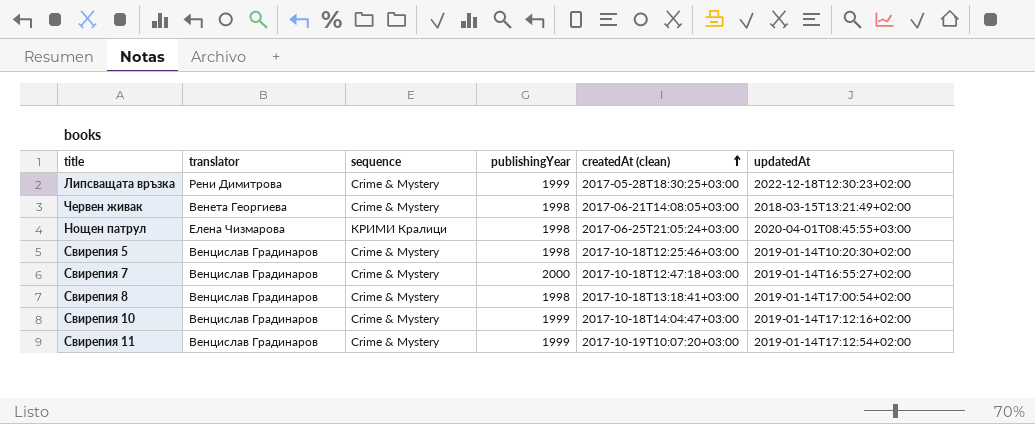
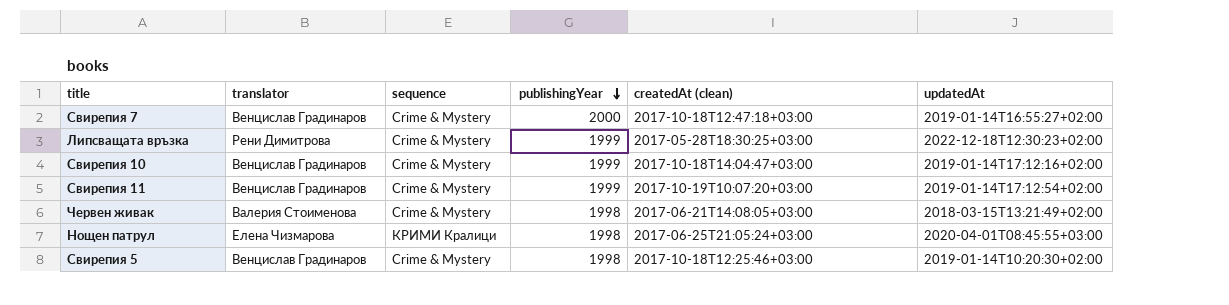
row order: createdAt (clean) ascending -> publishingYear descending
row Свирепия 8: Венцислав Градинаров | Crime & Mystery | 1998 | 2017-10-18T13:18:41+03:00 | 2019-01-14T17:00:54+02:00 -> none
Червен живак | translator: Венета Георгиева -> Валерия Стоименова

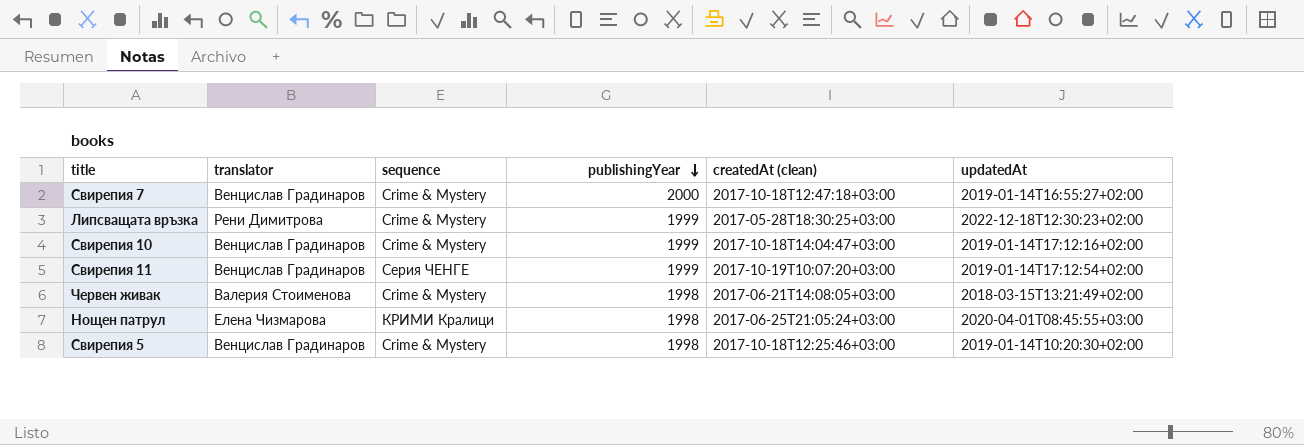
Свирепия 11 | sequence: Crime & Mystery -> Серия ЧЕНГЕ

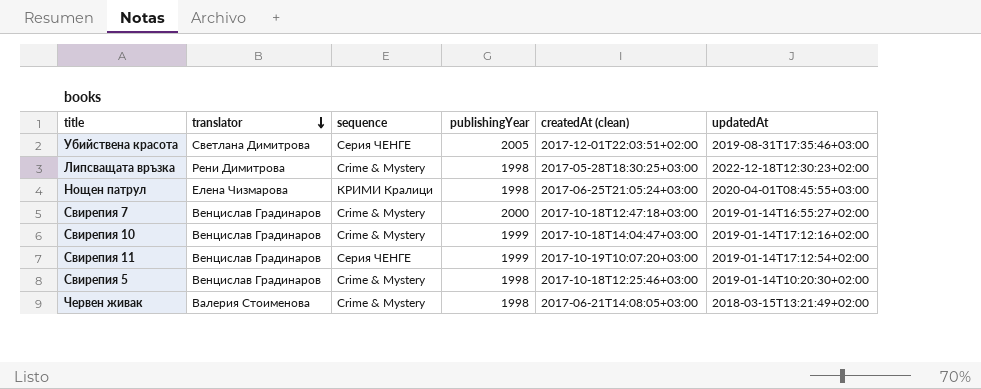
row order: publishingYear descending -> translator descending
row Убийствена красота: none -> Светлана Димитрова | Серия ЧЕНГЕ | 2005 | 2017-12-01T22:03:51+02:00 | 2019-08-31T17:35:46+03:00
Липсващата връзка | publishingYear: 1999 -> 1998

